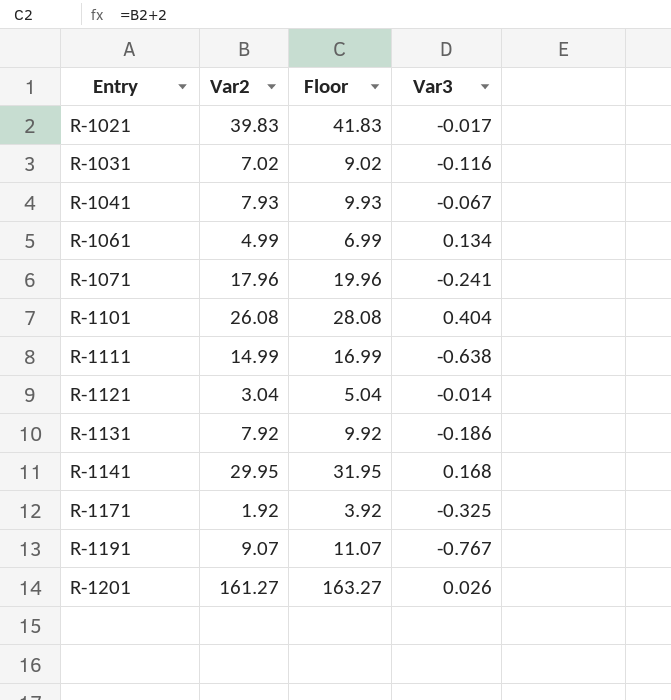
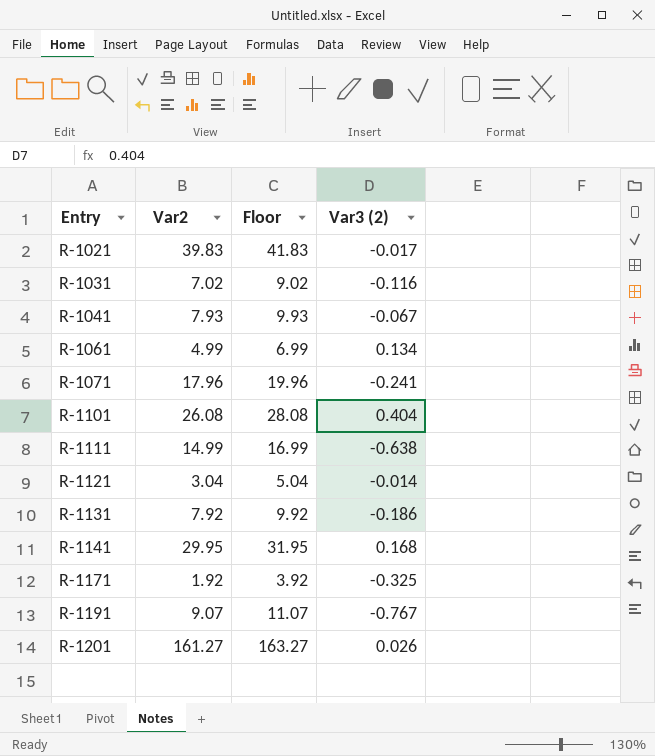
column name: Var3 -> Var3 (2)

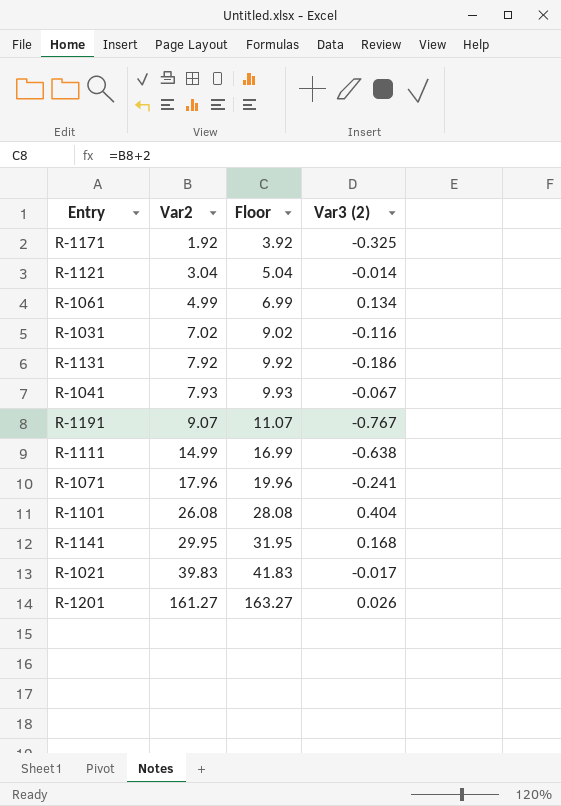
row order: Entry ascending -> Var2 ascending

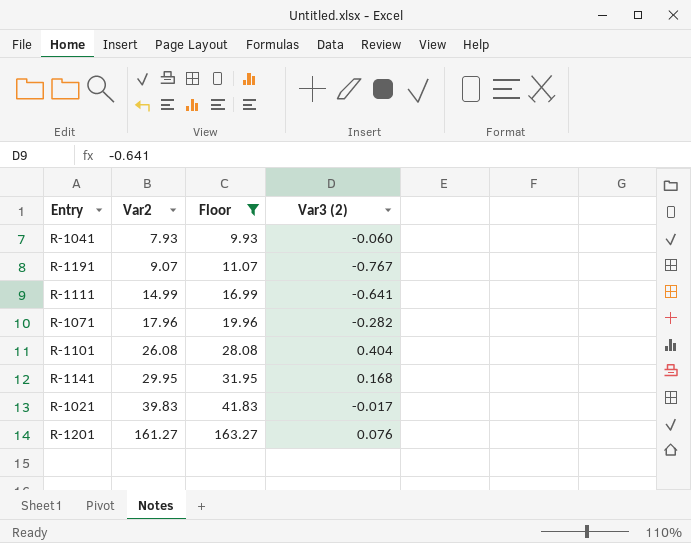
filter: none -> Floor >= 9.93
R-1041 | Var3 (2): -0.067 -> -0.060
R-1111 | Var3 (2): -0.638 -> -0.641
R-1071 | Var3 (2): -0.241 -> -0.282
R-1201 | Var3 (2): 0.026 -> 0.076

